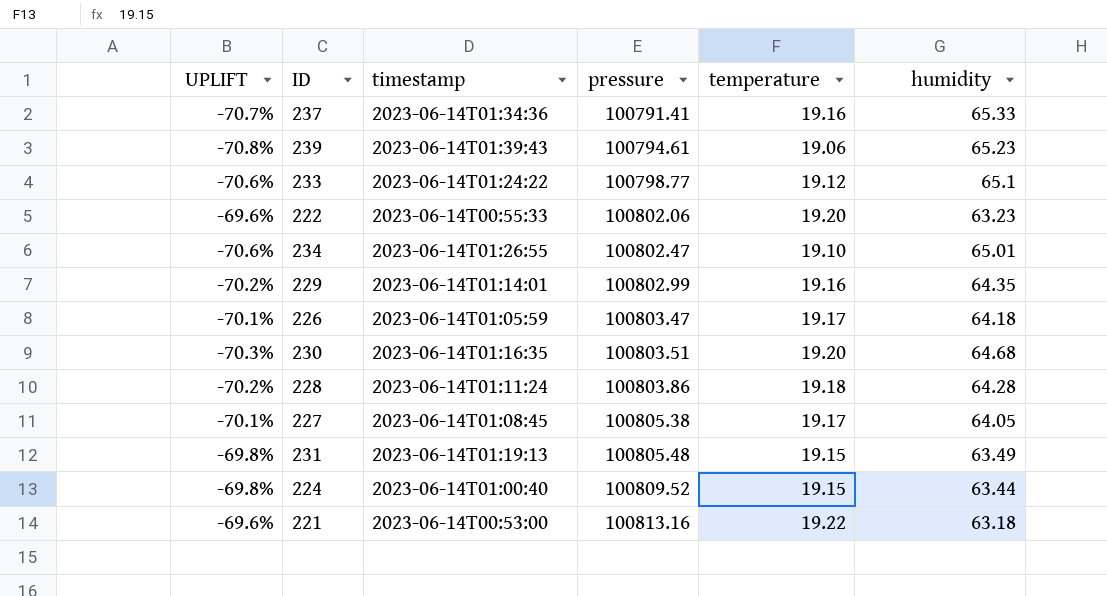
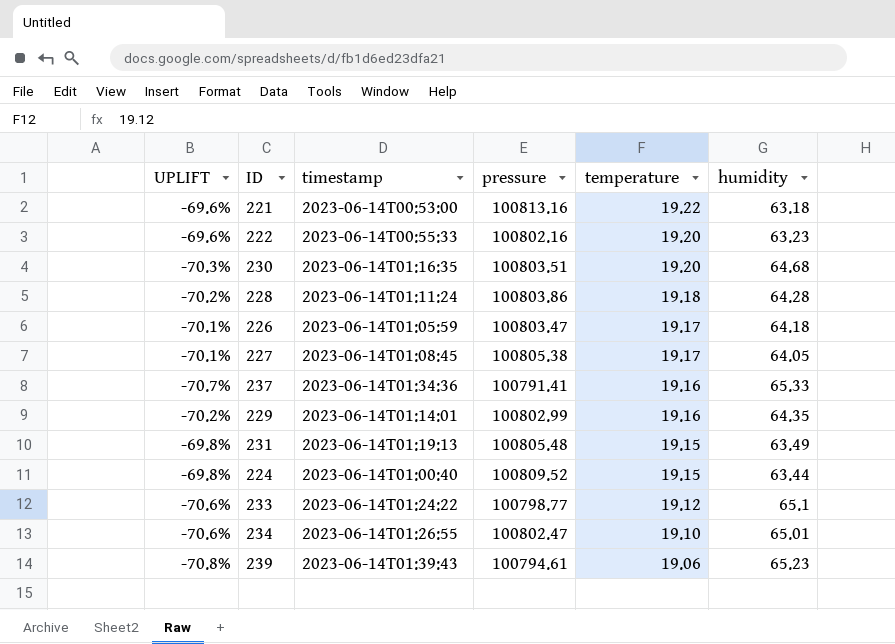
row order: pressure ascending -> temperature descending
222 | pressure: 100802.06 -> 100802.16

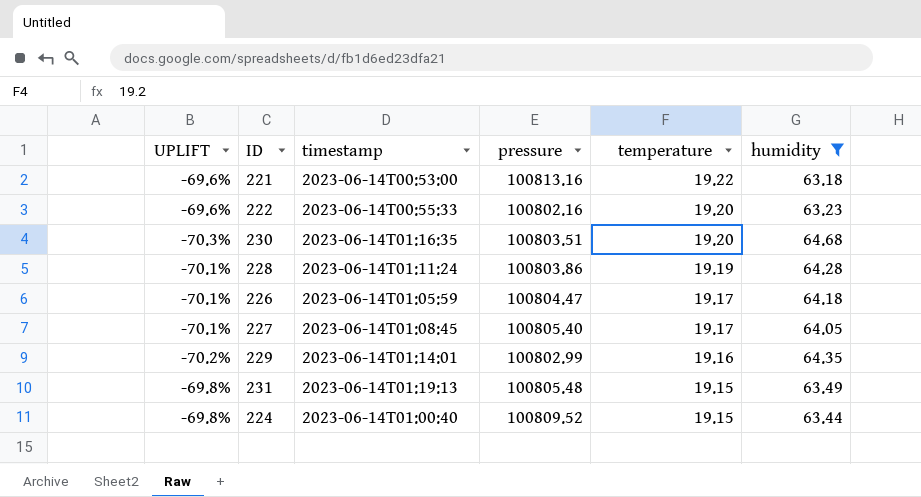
filter: none -> humidity <= 64.68
228 | UPLIFT: -70.2% -> -70.1%
228 | temperature: 19.18 -> 19.19
226 | pressure: 100803.47 -> 100804.47
227 | pressure: 100805.38 -> 100805.40

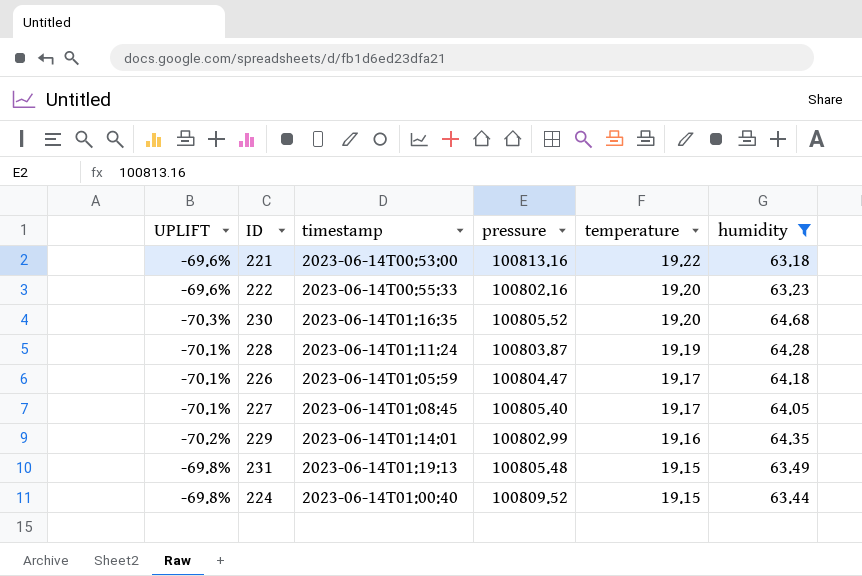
230 | pressure: 100803.51 -> 100805.52
228 | pressure: 100803.86 -> 100803.87

